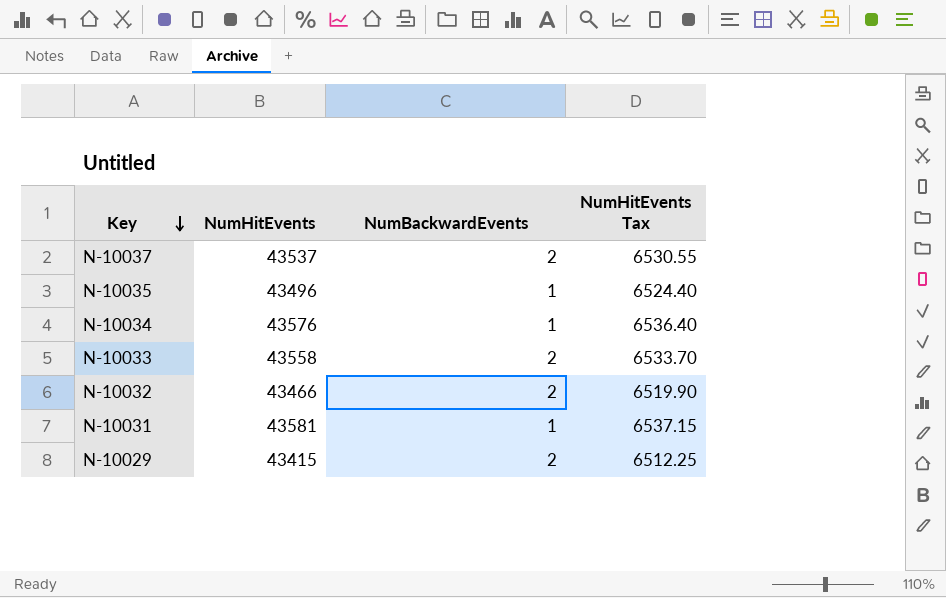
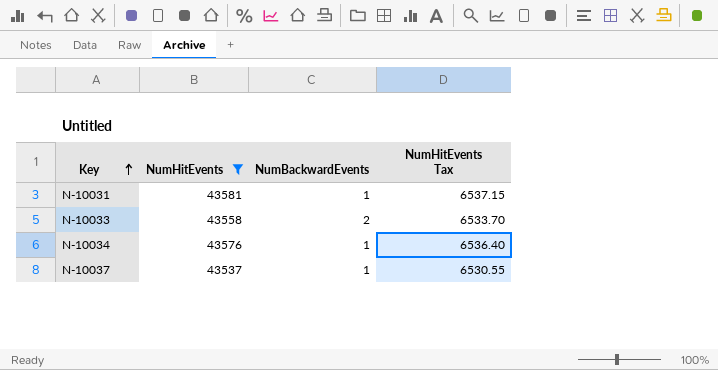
filter: none -> NumHitEvents >= 43537
row order: Key descending -> Key ascending
N-10037 | NumBackwardEvents: 2 -> 1

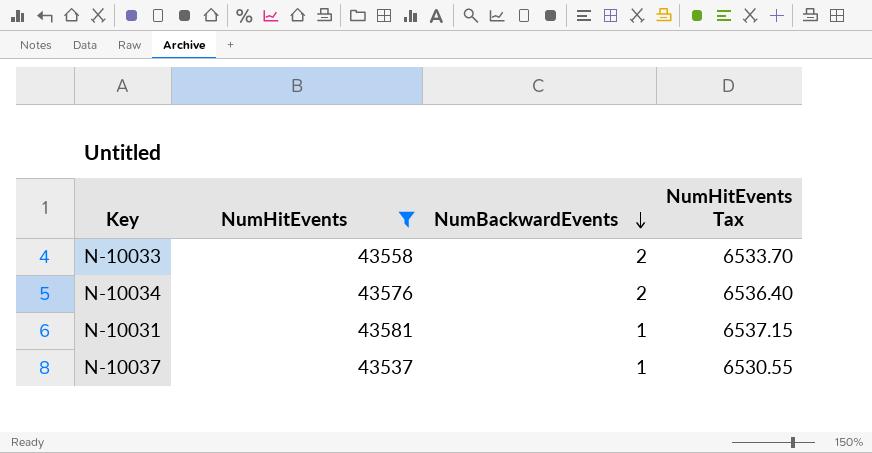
row order: Key ascending -> NumBackwardEvents descending
N-10034 | NumBackwardEvents: 1 -> 2

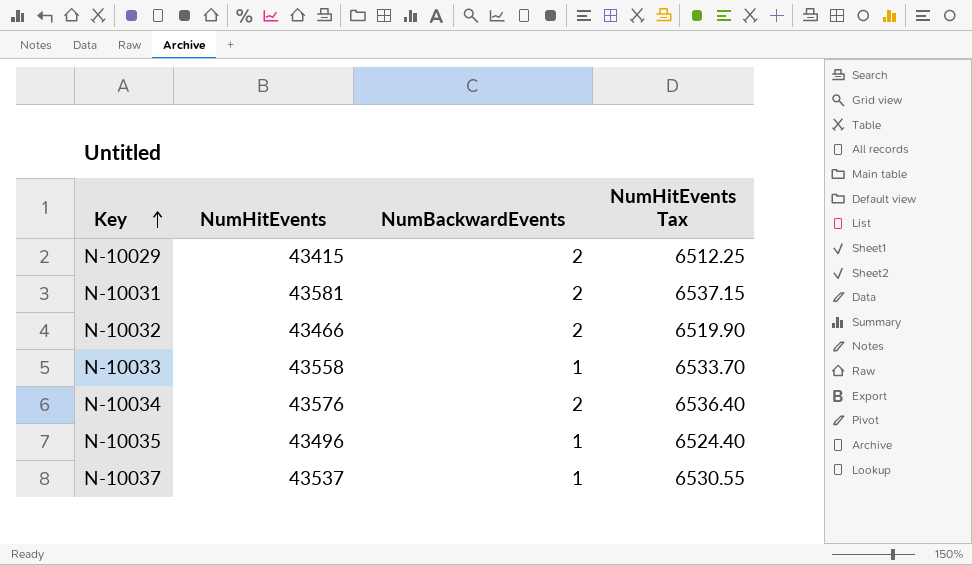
filter: NumHitEvents >= 43537 -> none
row order: NumBackwardEvents descending -> Key ascending
N-10031 | NumBackwardEvents: 1 -> 2
N-10033 | NumBackwardEvents: 2 -> 1

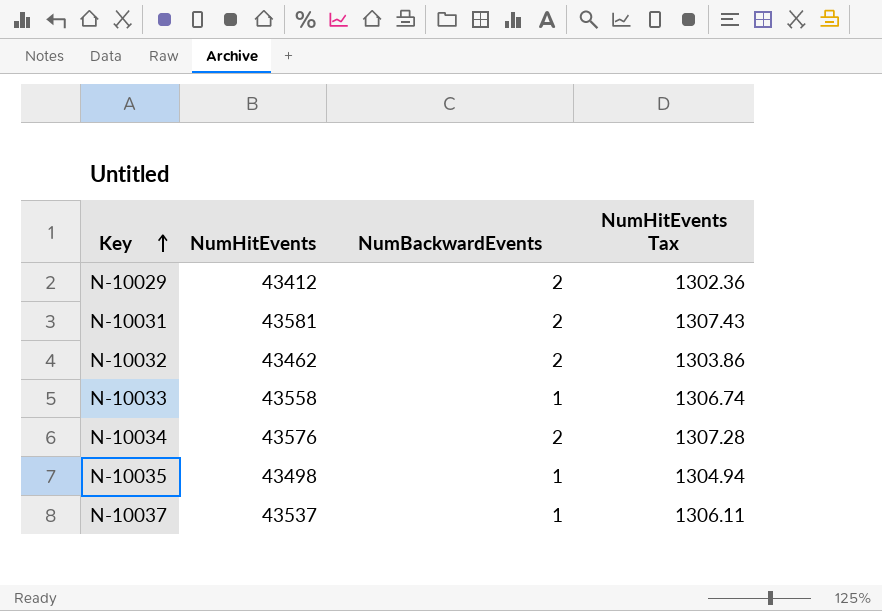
column NumHitEvents Tax | formula: [NumHitEvents] * 0.15 -> [NumHitEvents] * 0.03
N-10029 | NumHitEvents: 43415 -> 43412
N-10032 | NumHitEvents: 43466 -> 43462
N-10035 | NumHitEvents: 43496 -> 43498

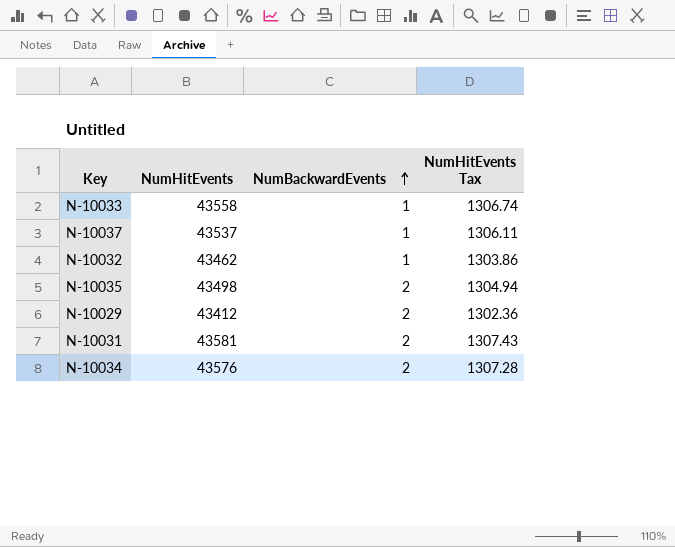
row order: Key ascending -> NumBackwardEvents ascending
N-10032 | NumBackwardEvents: 2 -> 1
N-10035 | NumBackwardEvents: 1 -> 2

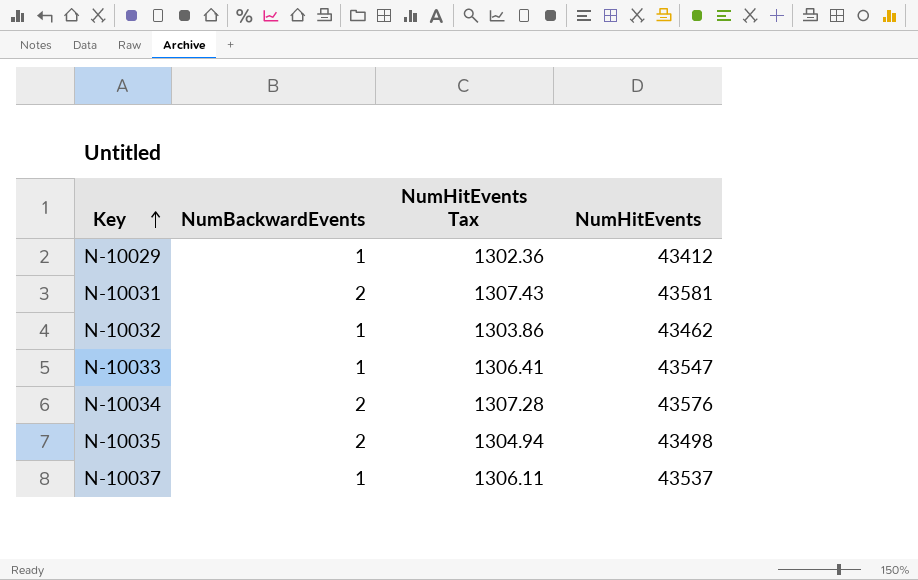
row order: NumBackwardEvents ascending -> Key ascending
column NumHitEvents | position: 2 -> 4
N-10029 | NumBackwardEvents: 2 -> 1
N-10033 | NumHitEvents Tax: 1306.74 -> 1306.41
N-10033 | NumHitEvents: 43558 -> 43547

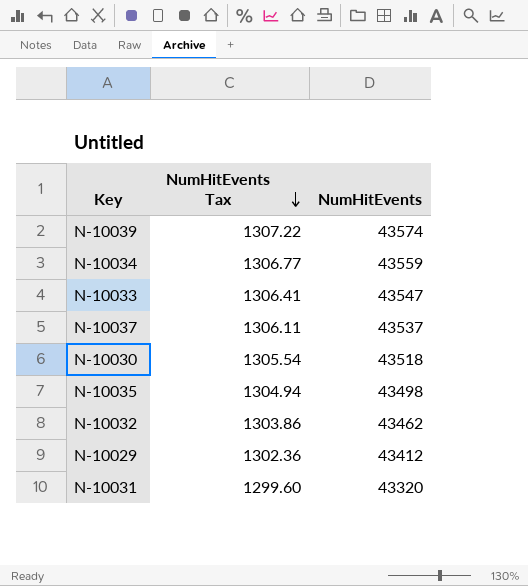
row order: Key ascending -> NumHitEvents Tax descending
column NumBackwardEvents | position: 2 -> none
row N-10039: none -> 1307.22 | 43574
N-10034 | NumHitEvents Tax: 1307.28 -> 1306.77
N-10034 | NumHitEvents: 43576 -> 43559
row N-10030: none -> 1305.54 | 43518
N-10031 | NumHitEvents Tax: 1307.43 -> 1299.60
N-10031 | NumHitEvents: 43581 -> 43320

